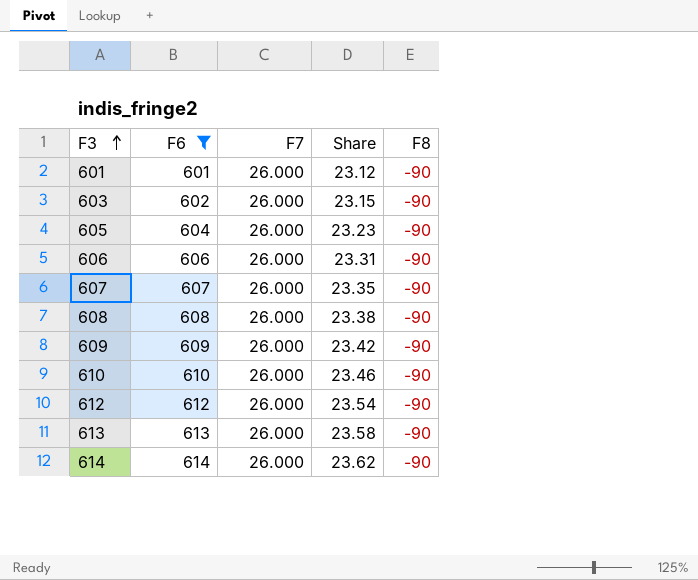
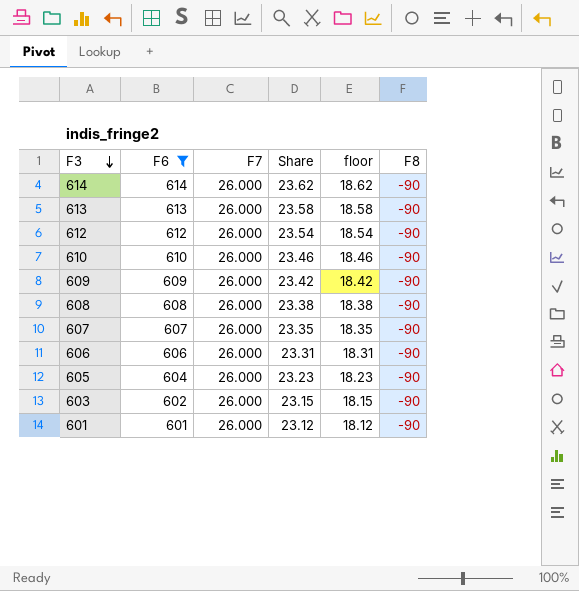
row order: F3 ascending -> F3 descending
column floor | formula: none -> [Share] - 5

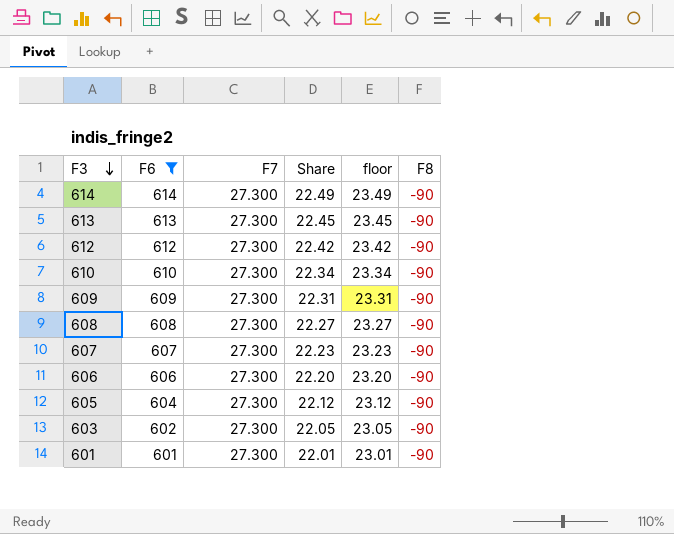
column floor | formula: [Share] - 5 -> [Share] + 1
614 | F7: 26.000 -> 27.300
614 | Share: 23.62 -> 22.49
613 | F7: 26.000 -> 27.300
613 | Share: 23.58 -> 22.45
612 | F7: 26.000 -> 27.300
612 | Share: 23.54 -> 22.42
610 | F7: 26.000 -> 27.300
610 | Share: 23.46 -> 22.34
609 | F7: 26.000 -> 27.300
609 | Share: 23.42 -> 22.31
608 | F7: 26.000 -> 27.300
608 | Share: 23.38 -> 22.27
607 | F7: 26.000 -> 27.300
607 | Share: 23.35 -> 22.23
606 | F7: 26.000 -> 27.300
606 | Share: 23.31 -> 22.20
605 | F7: 26.000 -> 27.300
605 | Share: 23.23 -> 22.12
603 | F7: 26.000 -> 27.300
603 | Share: 23.15 -> 22.05
601 | F7: 26.000 -> 27.300
601 | Share: 23.12 -> 22.01

